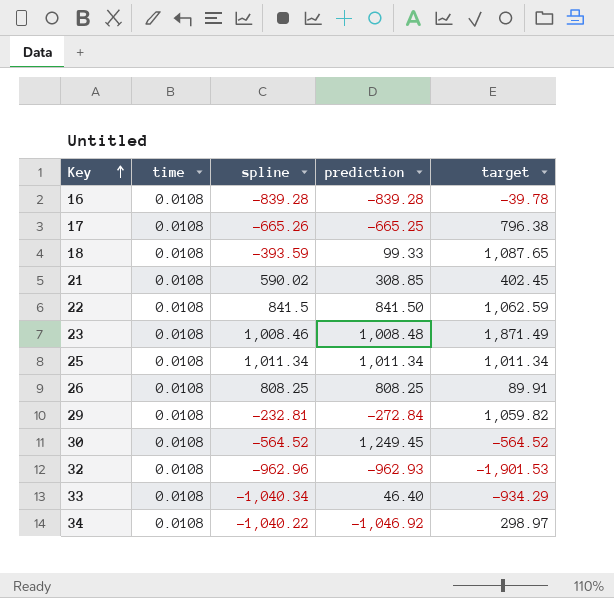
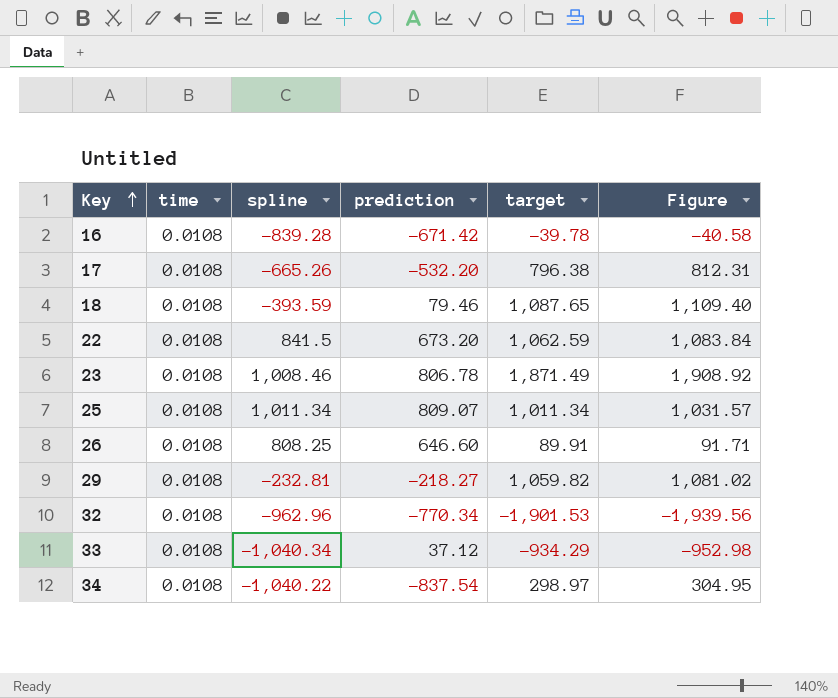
column Figure | formula: none -> [target] * 1.02
row 21: 0.0108 | 590.02 | 308.85 | 402.45 -> none
row 30: 0.0108 | -564.52 | 1,249.45 | -564.52 -> none
16 | prediction: -839.28 -> -671.42
17 | prediction: -665.25 -> -532.20
18 | prediction: 99.33 -> 79.46
22 | prediction: 841.50 -> 673.20
23 | prediction: 1,008.48 -> 806.78
25 | prediction: 1,011.34 -> 809.07
26 | prediction: 808.25 -> 646.60
29 | prediction: -272.84 -> -218.27
32 | prediction: -962.93 -> -770.34
33 | prediction: 46.40 -> 37.12
34 | prediction: -1,046.92 -> -837.54

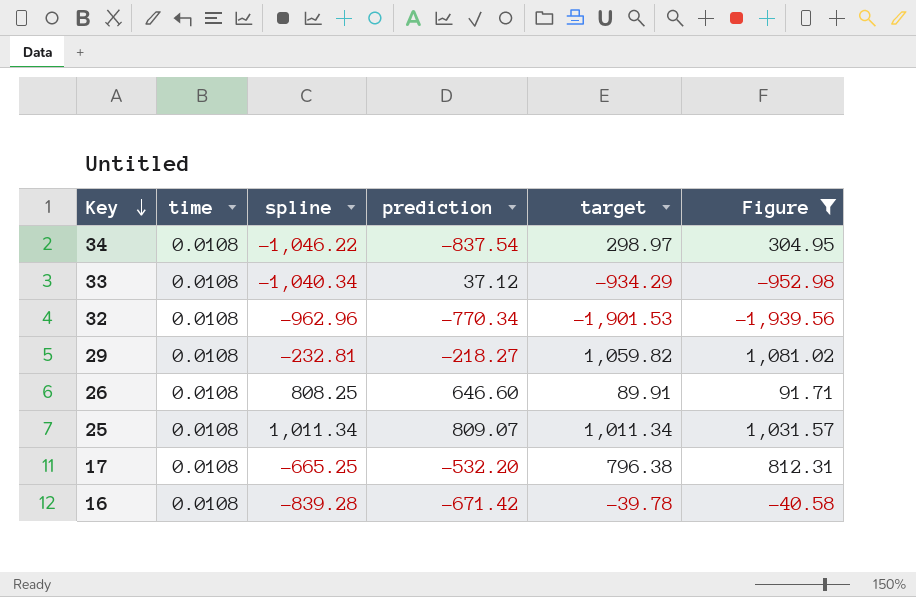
filter: none -> Figure <= 1,081.02
row order: Key ascending -> Key descending
34 | spline: -1,040.22 -> -1,046.22
17 | spline: -665.26 -> -665.25

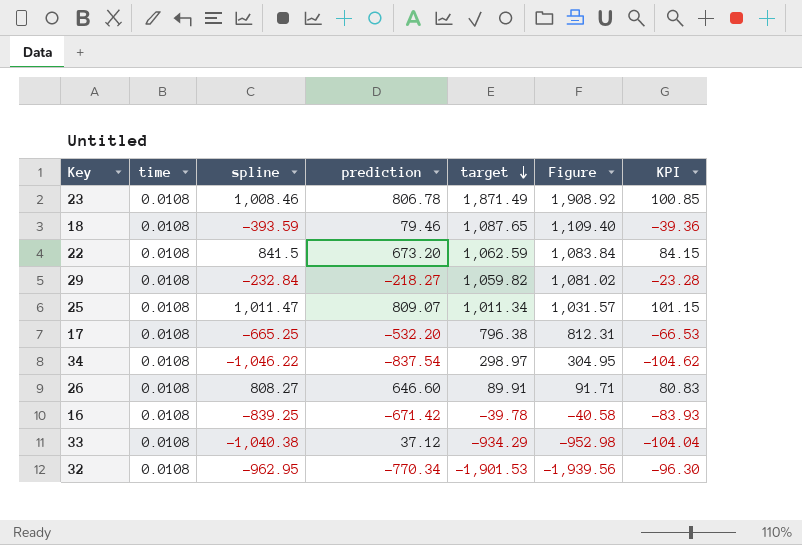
filter: Figure <= 1,081.02 -> none
row order: Key descending -> target descending
column KPI | formula: none -> [spline] * 0.1
29 | spline: -232.81 -> -232.84
25 | spline: 1,011.34 -> 1,011.47
26 | spline: 808.25 -> 808.27
16 | spline: -839.28 -> -839.25
33 | spline: -1,040.34 -> -1,040.38
32 | spline: -962.96 -> -962.95

